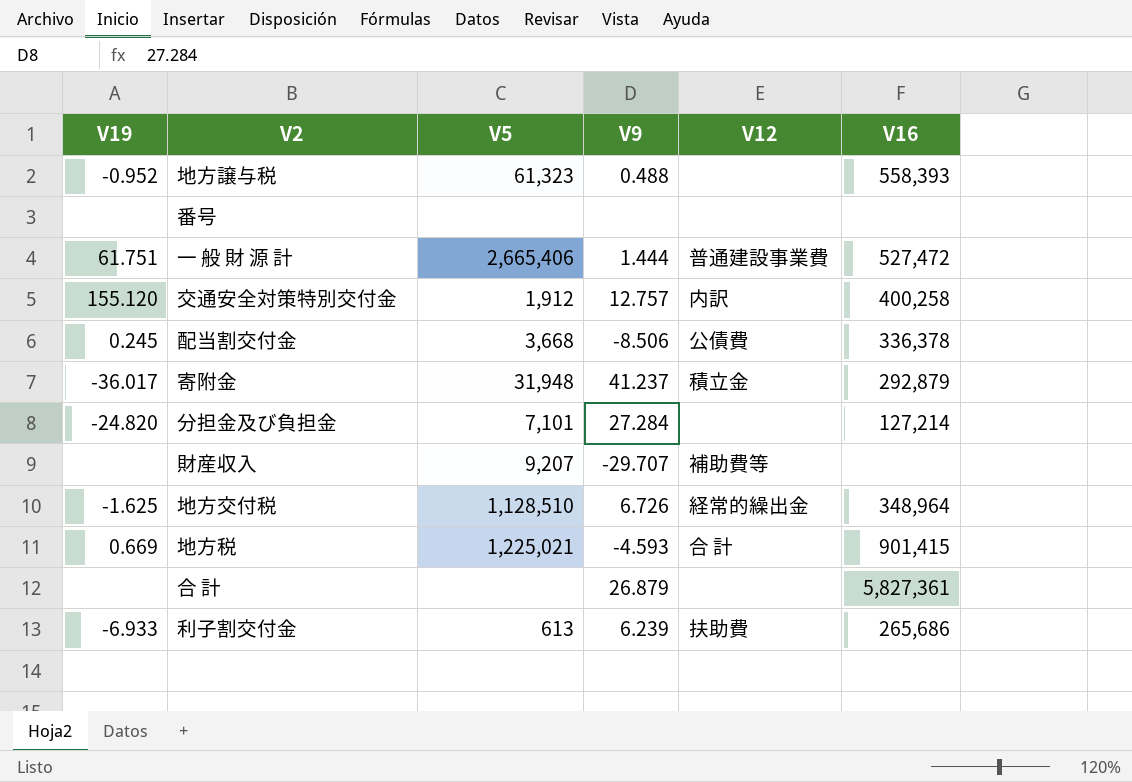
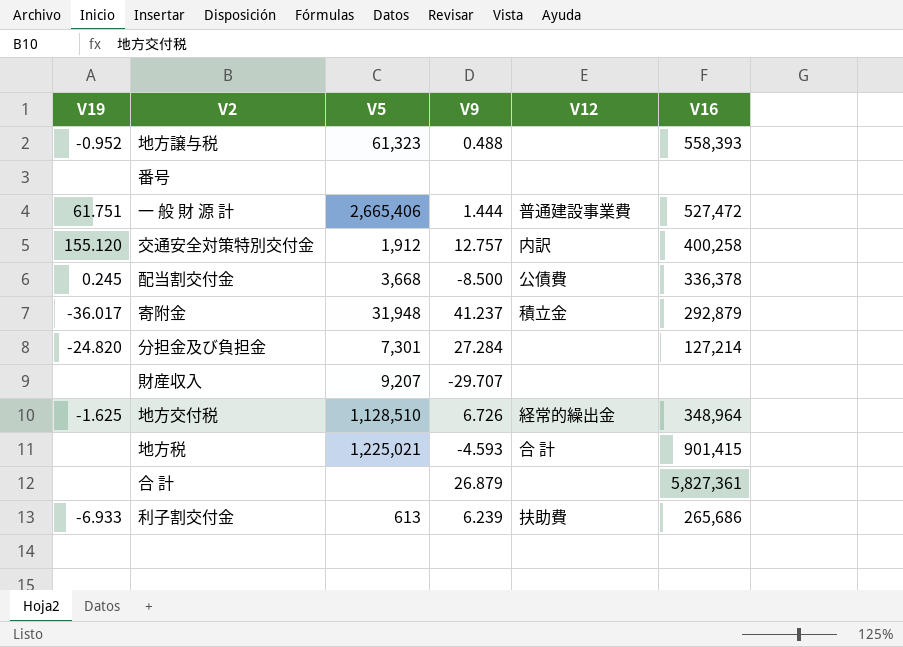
配当割交付金 | V9: -8.506 -> -8.500
分担金及び負担金 | V5: 7,101 -> 7,301
財産収入 | V12: 補助費等 -> none
地方税 | V19: 0.669 -> none

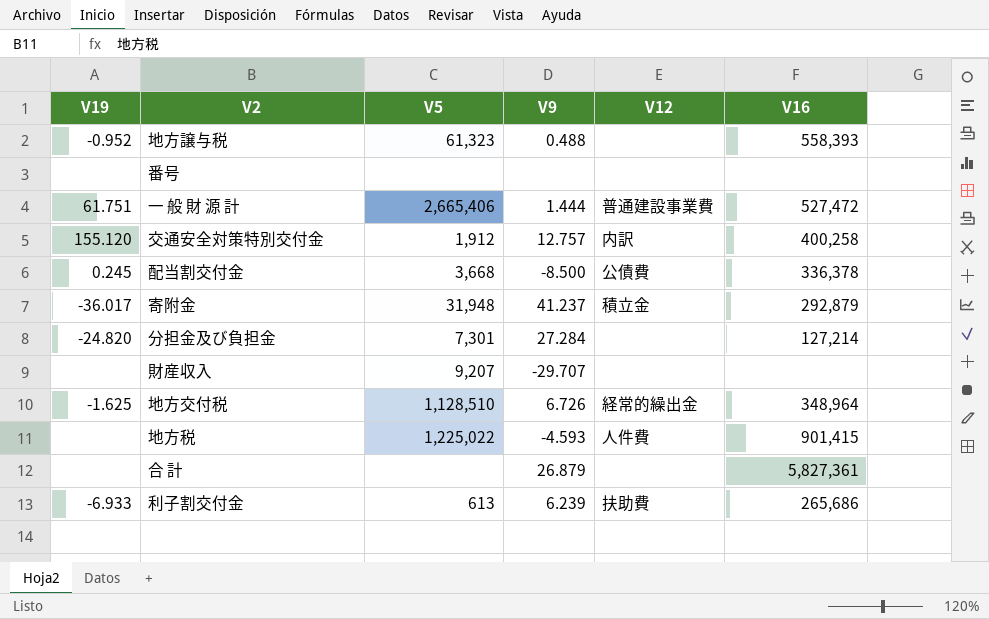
地方税 | V5: 1,225,021 -> 1,225,022
地方税 | V12: 合 計 -> 人件費

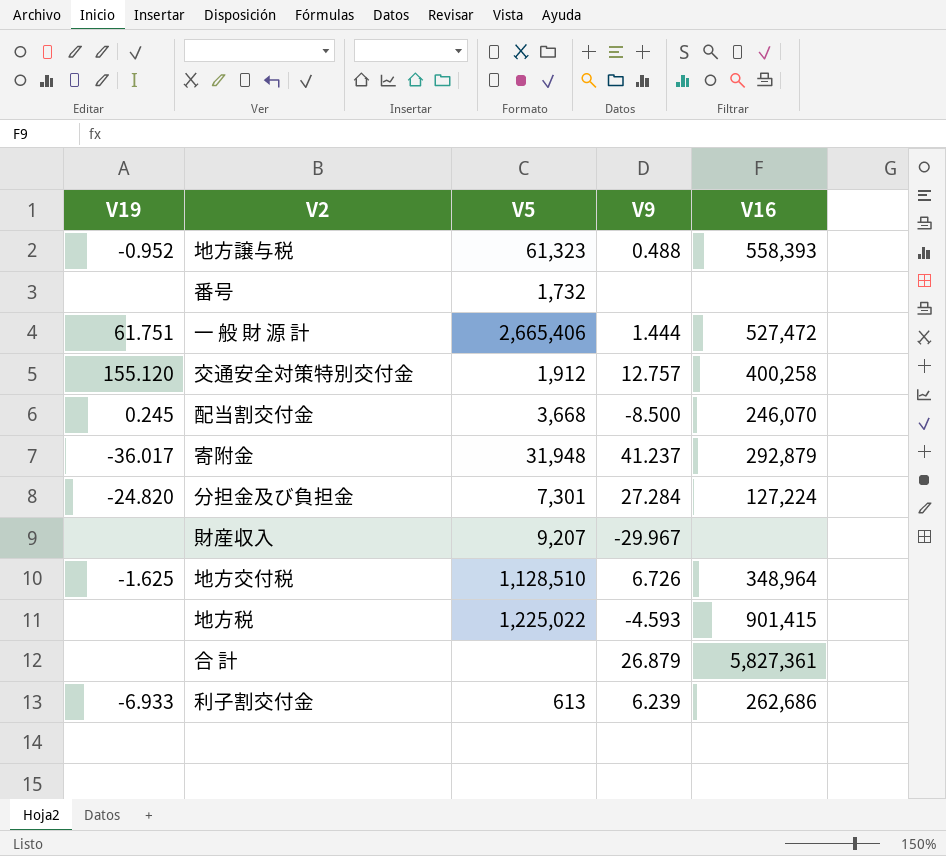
column V12 | position: 5 -> none
番号 | V5: none -> 1,732
配当割交付金 | V16: 336,378 -> 246,070
分担金及び負担金 | V16: 127,214 -> 127,224
財産収入 | V9: -29.707 -> -29.967
利子割交付金 | V16: 265,686 -> 262,686

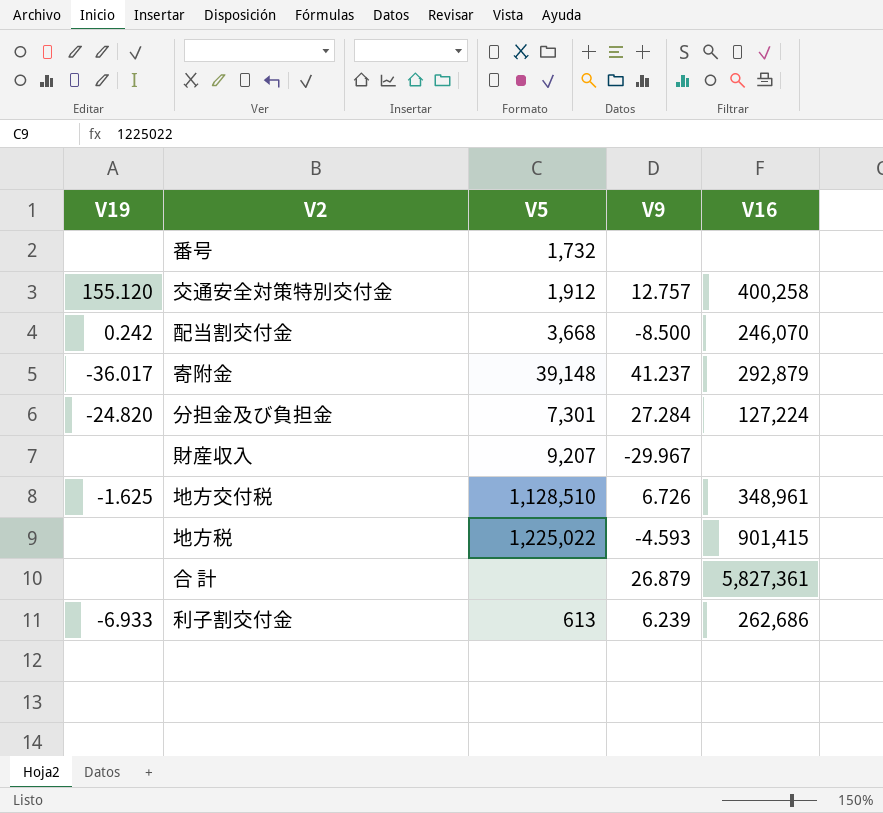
row 地方譲与税: -0.952 | 61,323 | 0.488 | 558,393 -> none
row 一 般 財 源 計: 61.751 | 2,665,406 | 1.444 | 527,472 -> none
配当割交付金 | V19: 0.245 -> 0.242
寄附金 | V5: 31,948 -> 39,148
地方交付税 | V16: 348,964 -> 348,961

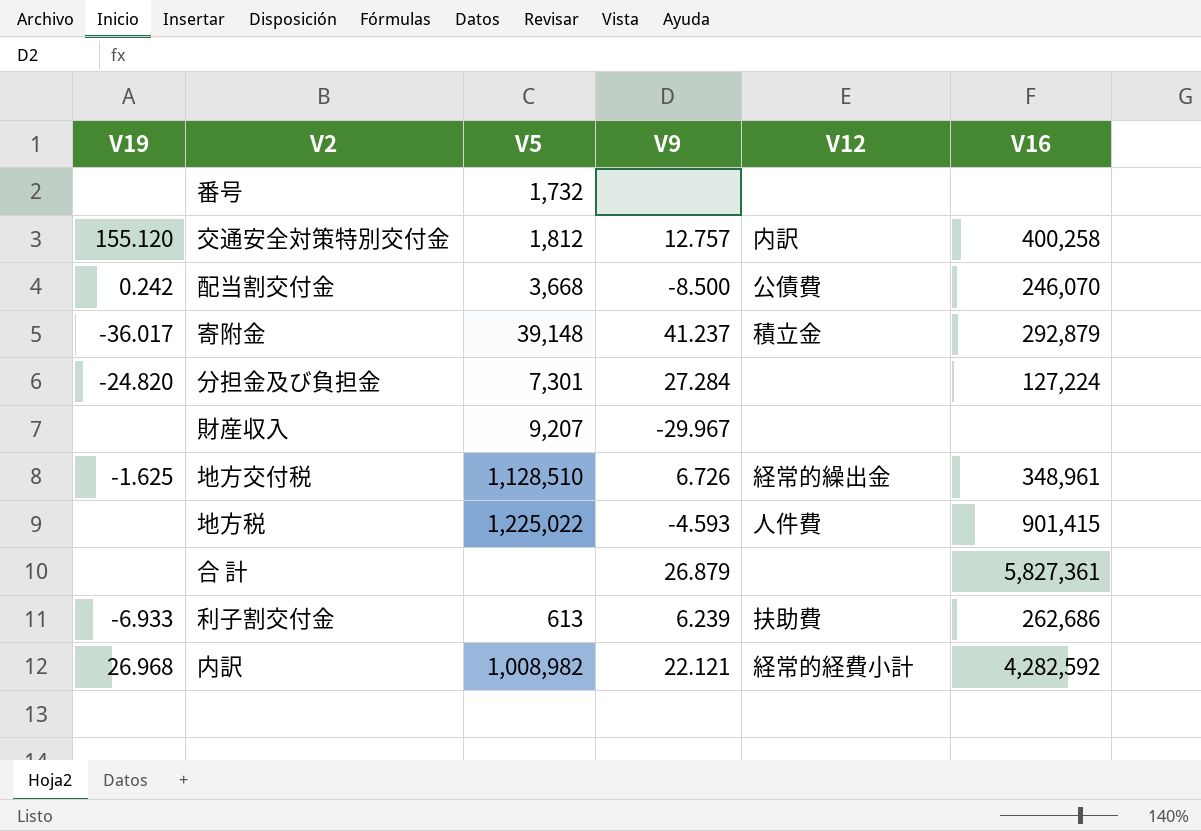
column V12 | position: none -> 5
交通安全対策特別交付金 | V5: 1,912 -> 1,812
row 内訳: none -> 26.968 | 1,008,982 | 22.121 | 経常的経費小計 | 4,282,592

